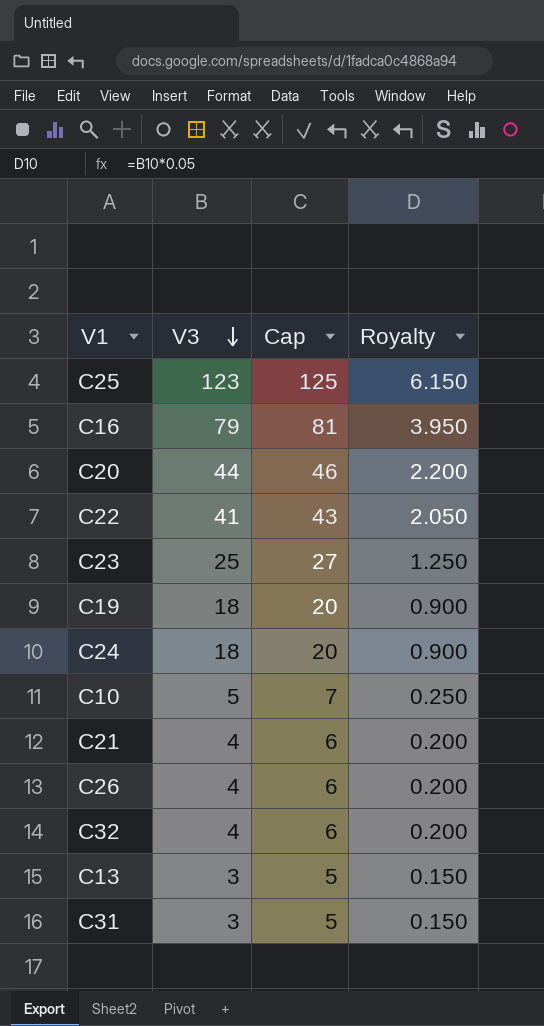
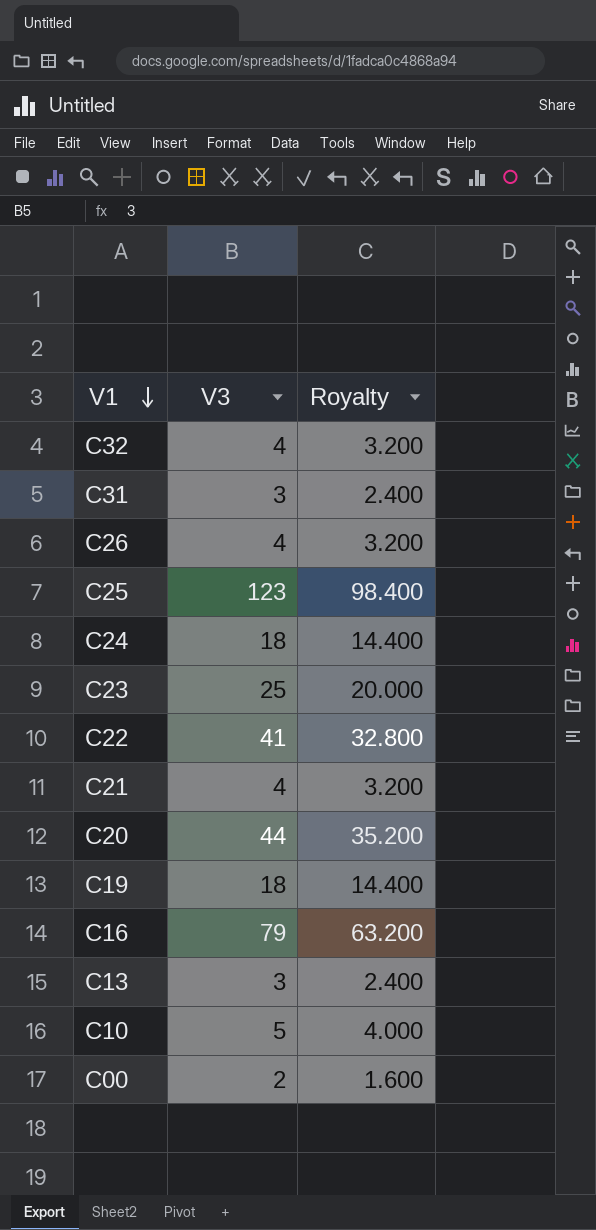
row order: V3 descending -> V1 descending
column Cap | formula: [V3] + 2 -> none
column Royalty | formula: [V3] * 0.05 -> [V3] * 0.8
row C00: none -> 2 | 1.600

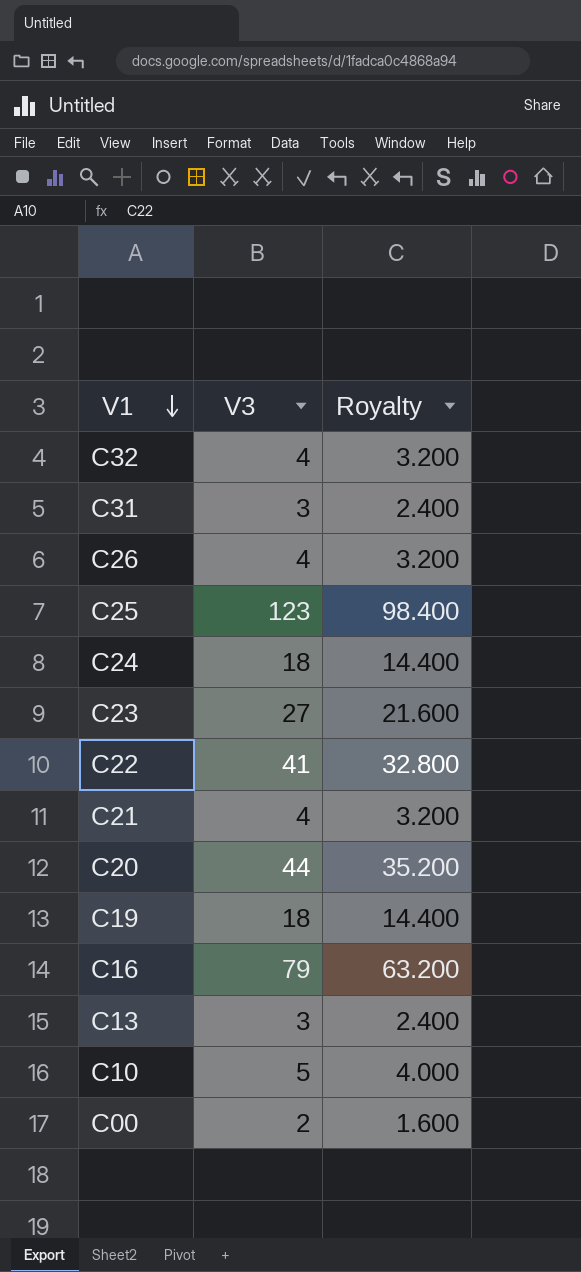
C23 | V3: 25 -> 27
C23 | Royalty: 20.000 -> 21.600

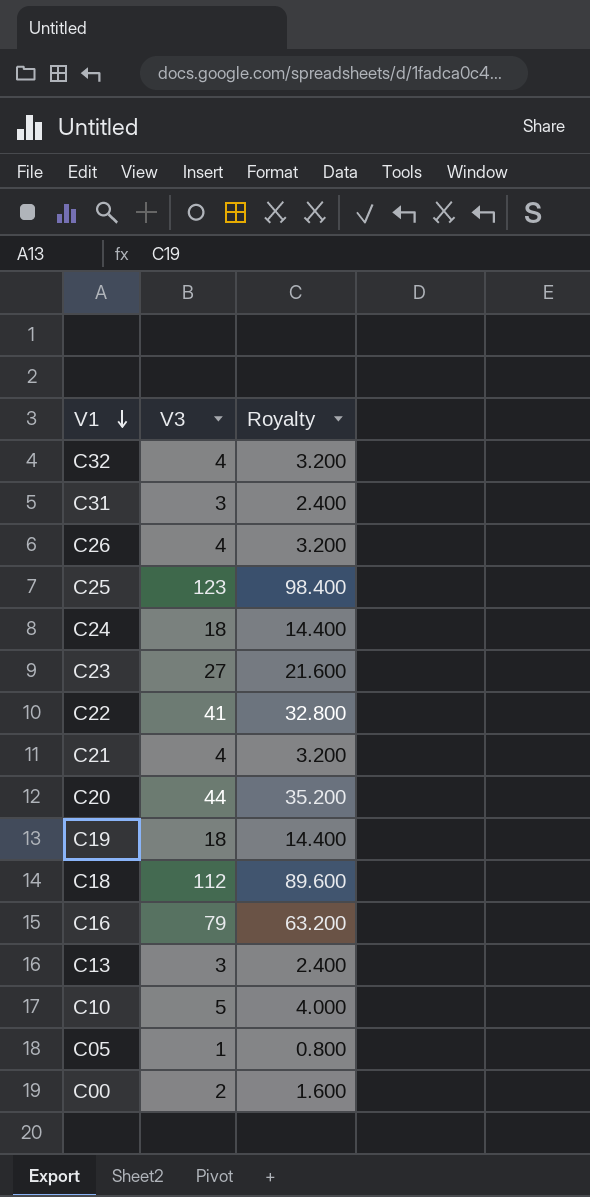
row C18: none -> 112 | 89.600
row C05: none -> 1 | 0.800

